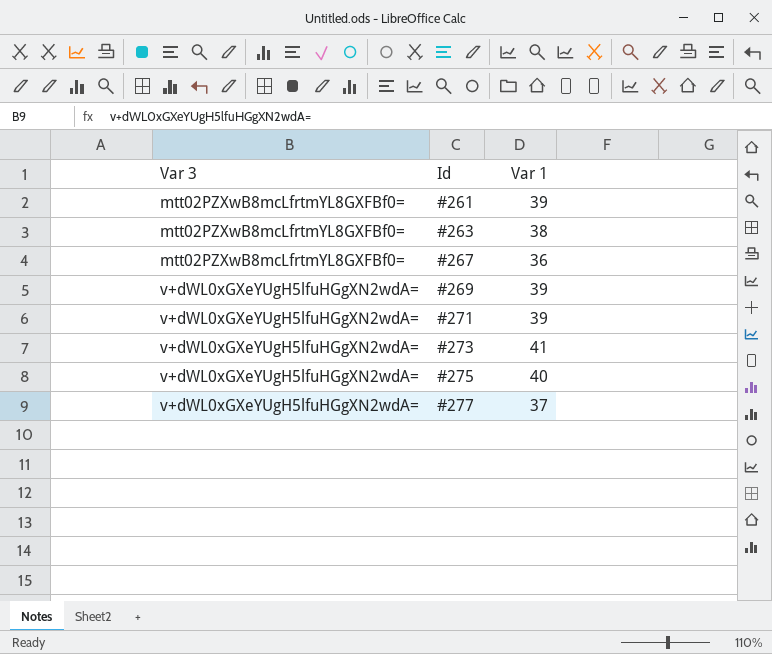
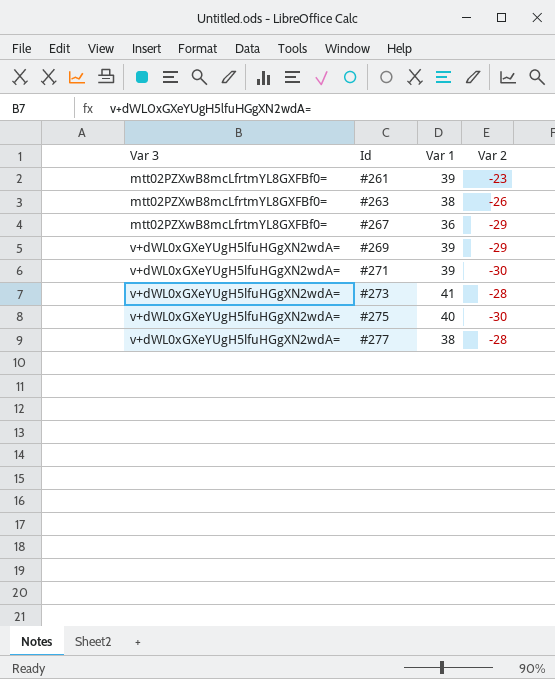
column Var 2 | position: none -> 4
#277 | Var 1: 37 -> 38

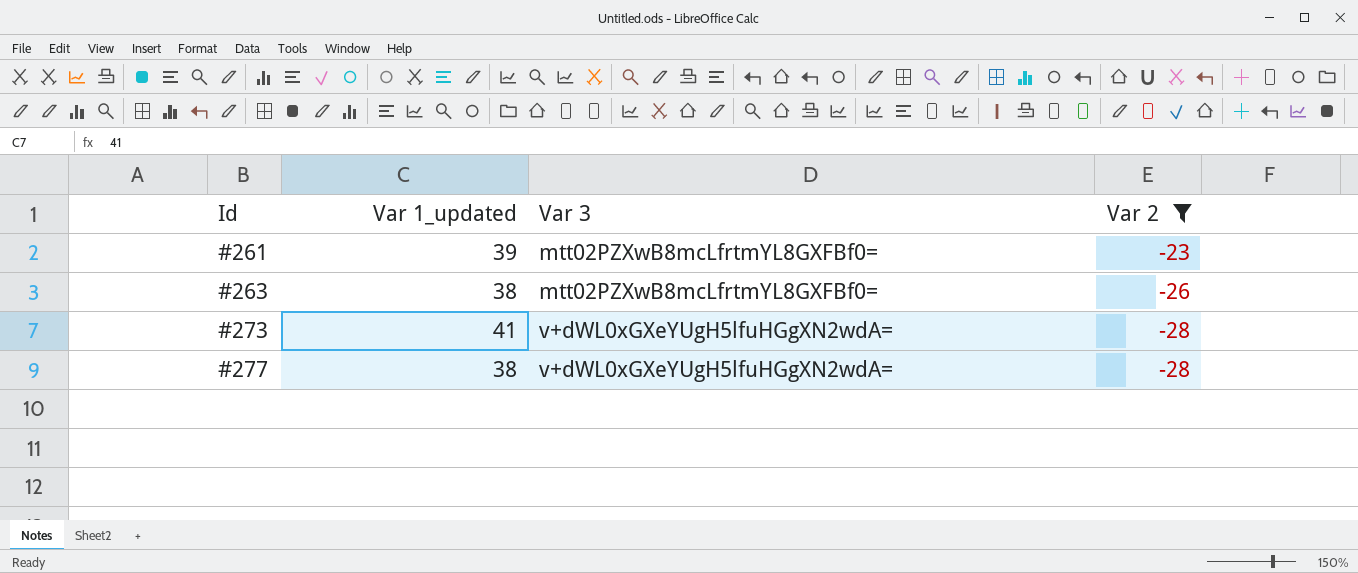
filter: none -> Var 2 >= -28
column name: Var 1 -> Var 1_updated
column Var 3 | position: 1 -> 3

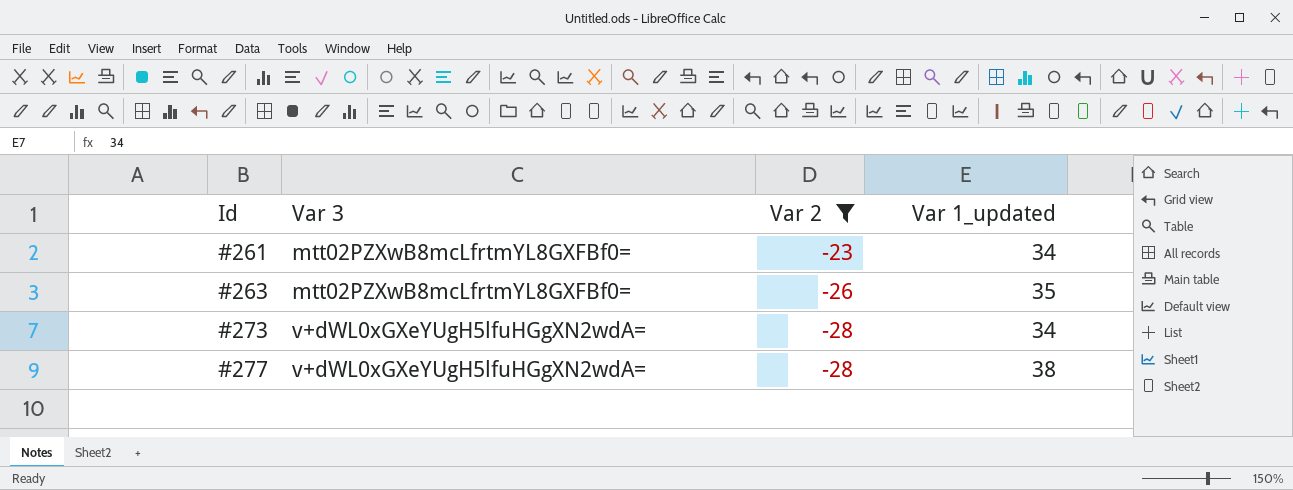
column Var 1_updated | position: 2 -> 4
#261 | Var 1_updated: 39 -> 34
#263 | Var 1_updated: 38 -> 35
#273 | Var 1_updated: 41 -> 34

